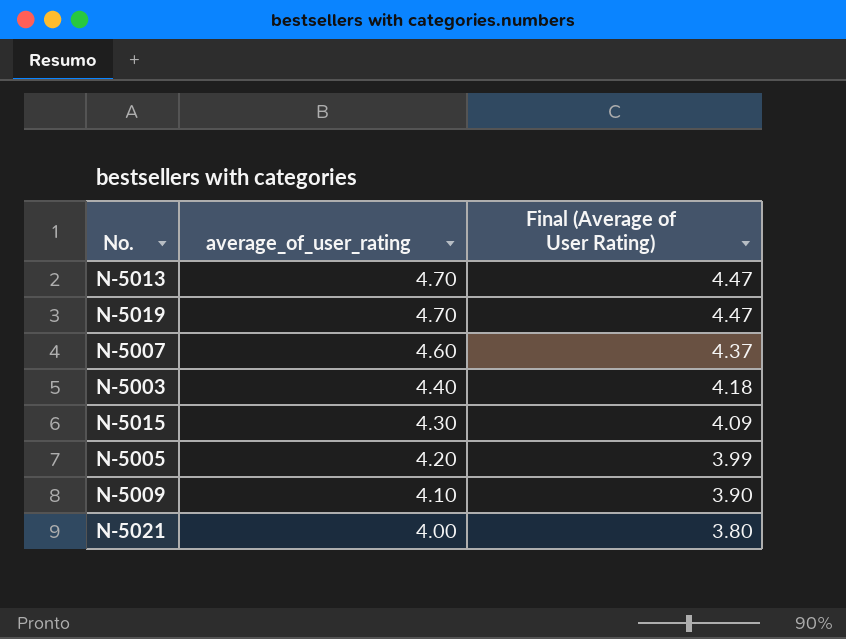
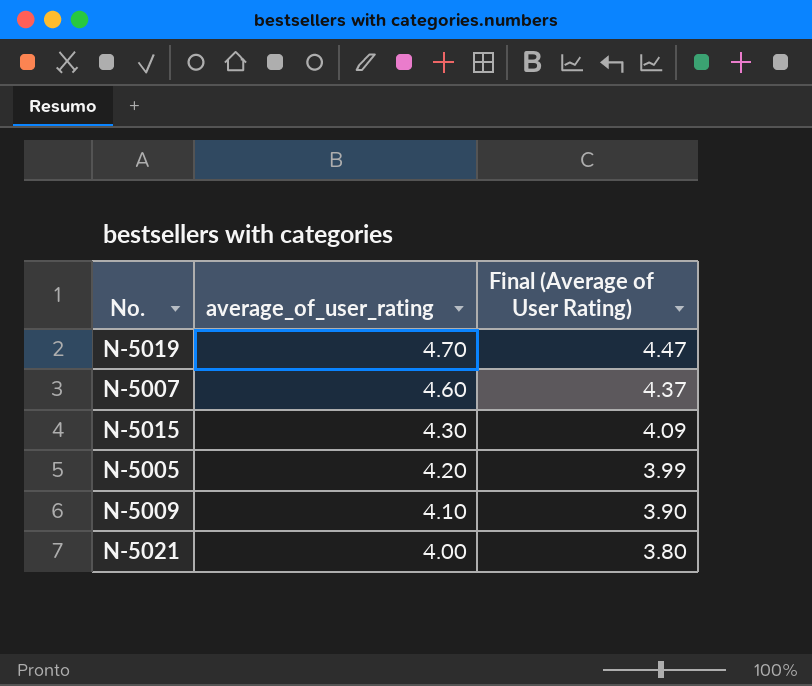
row N-5013: 4.70 | 4.47 -> none
row N-5003: 4.40 | 4.18 -> none

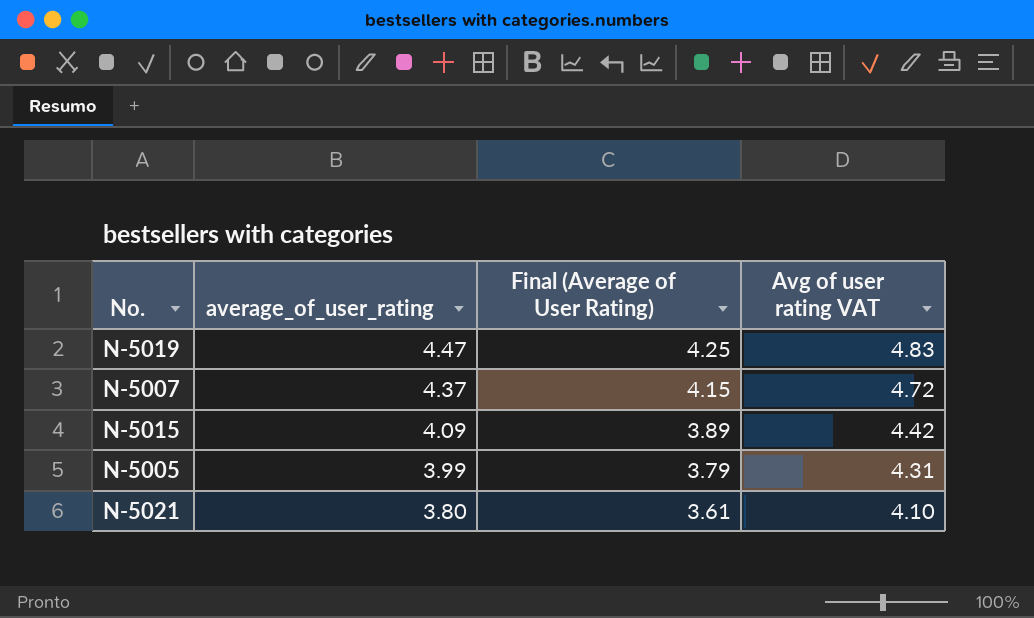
column Avg of user rating VAT | formula: none -> [average_of_user_rating] * 1.08
row N-5009: 4.10 | 3.90 -> none
N-5019 | average_of_user_rating: 4.70 -> 4.47
N-5019 | Final (Average of User Rating): 4.47 -> 4.25
N-5007 | average_of_user_rating: 4.60 -> 4.37
N-5007 | Final (Average of User Rating): 4.37 -> 4.15
N-5015 | average_of_user_rating: 4.30 -> 4.09
N-5015 | Final (Average of User Rating): 4.09 -> 3.89
N-5005 | average_of_user_rating: 4.20 -> 3.99
N-5005 | Final (Average of User Rating): 3.99 -> 3.79
N-5021 | average_of_user_rating: 4.00 -> 3.80
N-5021 | Final (Average of User Rating): 3.80 -> 3.61

